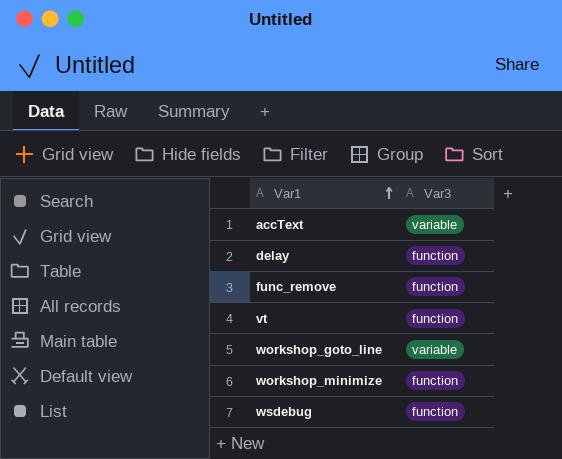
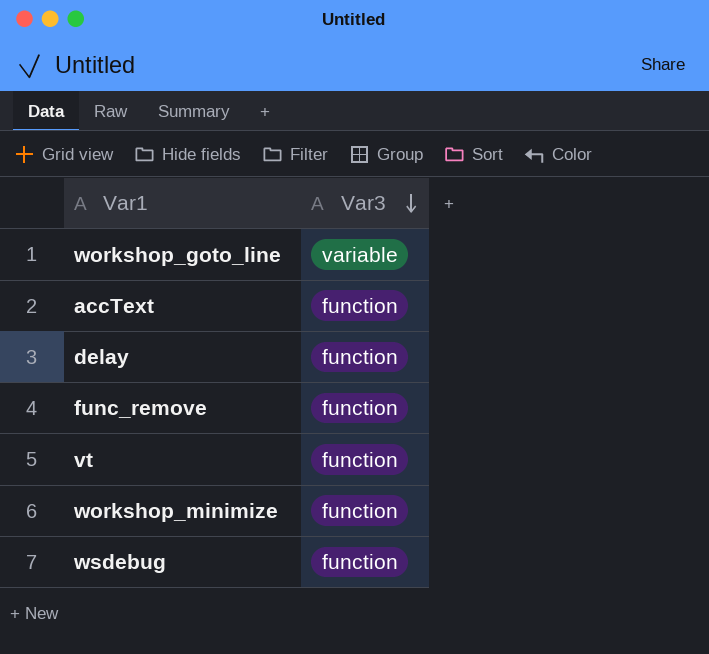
row order: Var1 ascending -> Var3 descending
accText | Var3: variable -> function

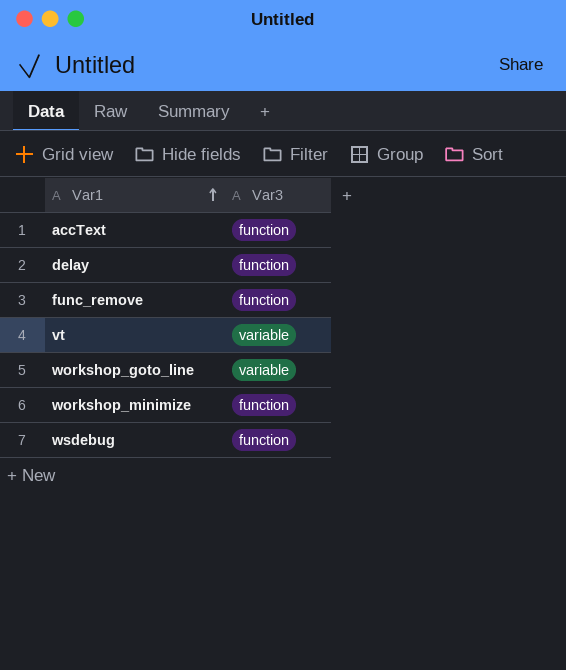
row order: Var3 descending -> Var1 ascending
vt | Var3: function -> variable

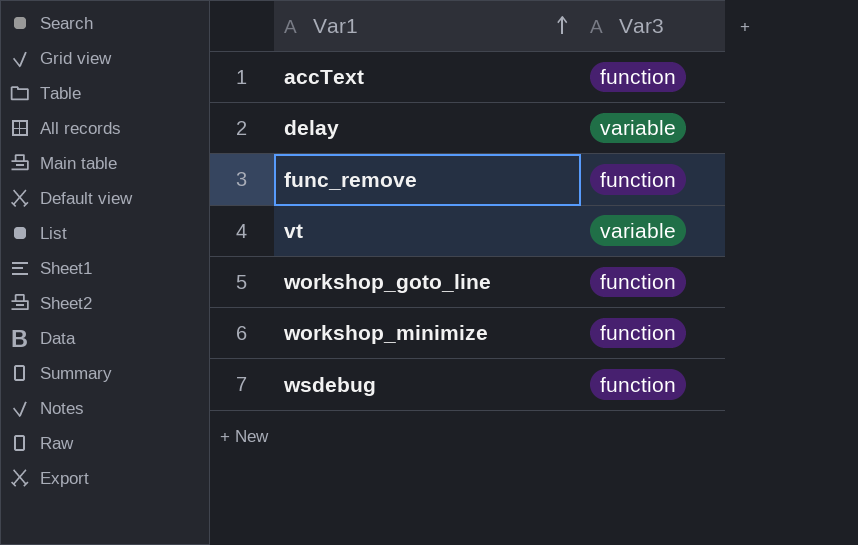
delay | Var3: function -> variable
workshop_goto_line | Var3: variable -> function

